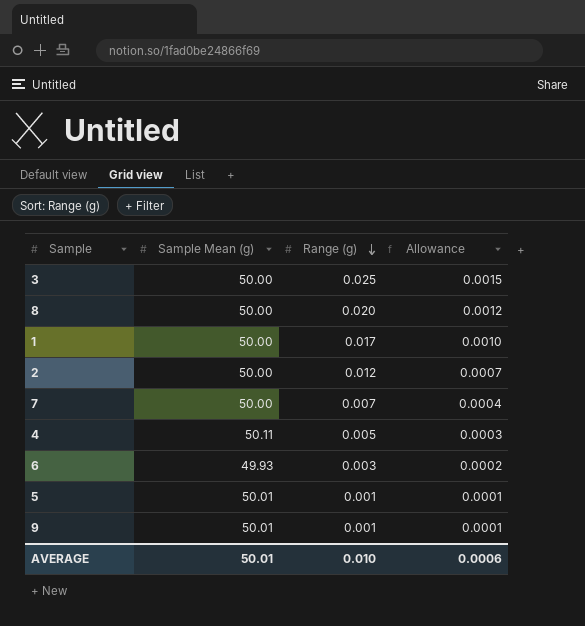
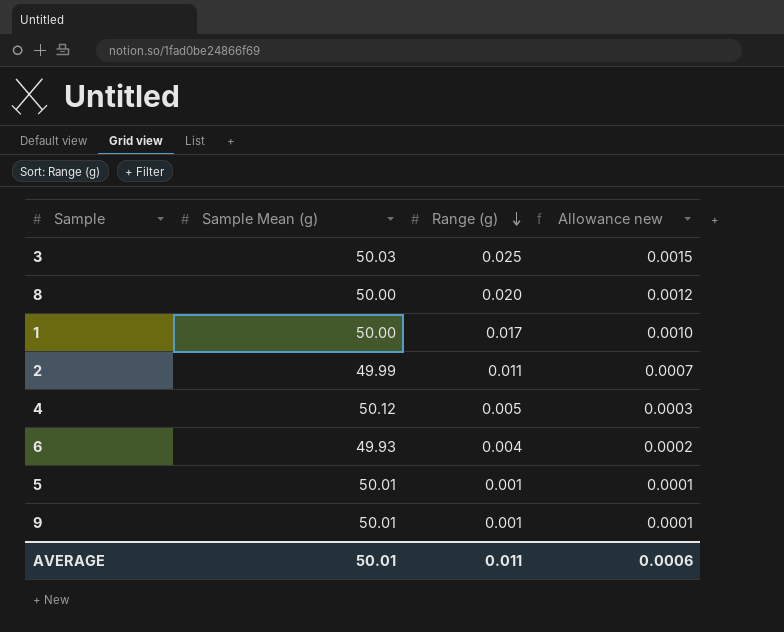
column name: Allowance -> Allowance new
row 7: 50.00 | 0.007 | 0.0004 -> none
3 | Sample Mean (g): 50.00 -> 50.03
2 | Sample Mean (g): 50.00 -> 49.99
2 | Range (g): 0.012 -> 0.011
4 | Sample Mean (g): 50.11 -> 50.12
6 | Range (g): 0.003 -> 0.004
AVERAGE | Range (g): 0.010 -> 0.011

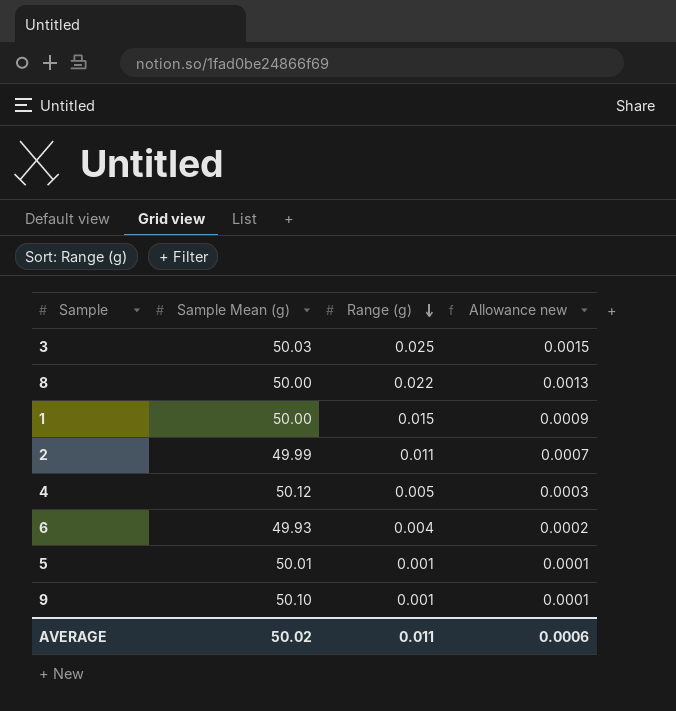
8 | Range (g): 0.020 -> 0.022
8 | Allowance new: 0.0012 -> 0.0013
1 | Range (g): 0.017 -> 0.015
1 | Allowance new: 0.0010 -> 0.0009
9 | Sample Mean (g): 50.01 -> 50.10
AVERAGE | Sample Mean (g): 50.01 -> 50.02

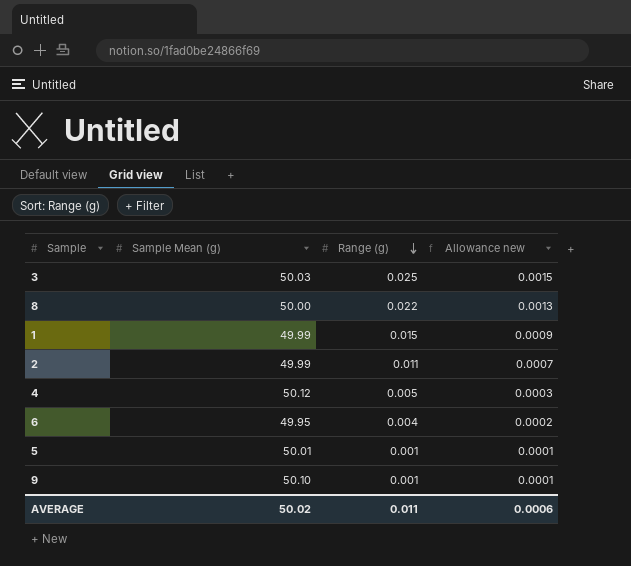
1 | Sample Mean (g): 50.00 -> 49.99
6 | Sample Mean (g): 49.93 -> 49.95

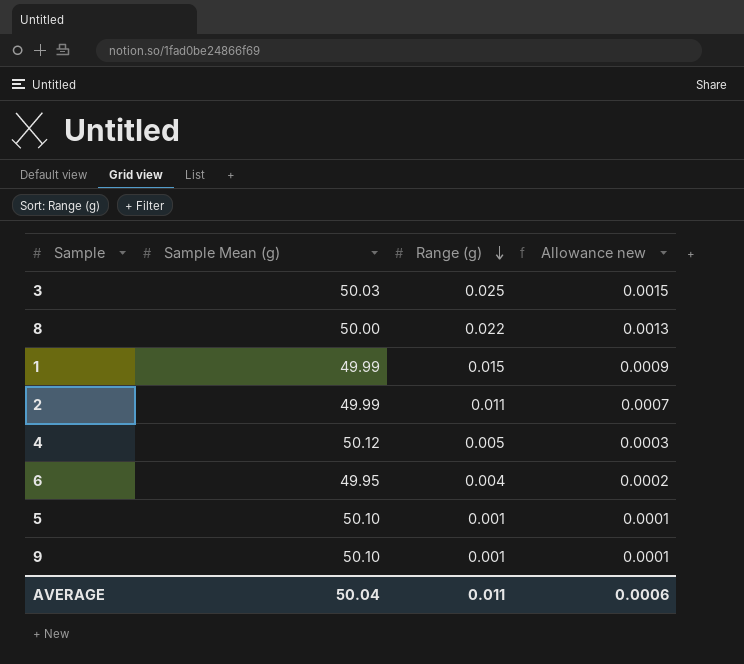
5 | Sample Mean (g): 50.01 -> 50.10
AVERAGE | Sample Mean (g): 50.02 -> 50.04

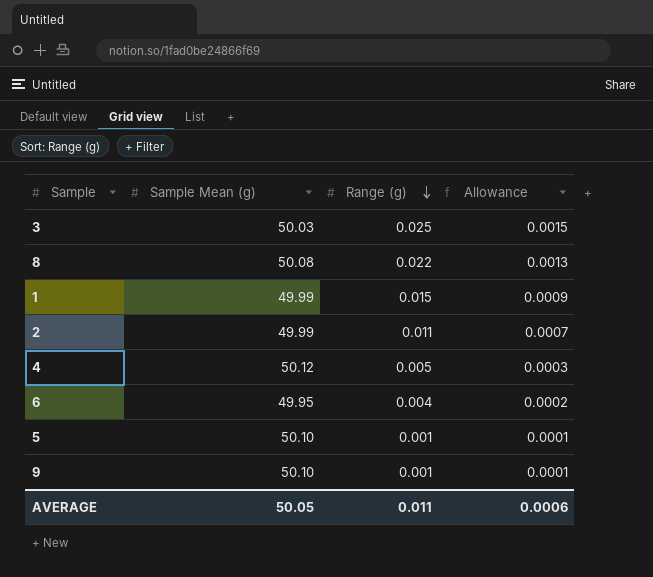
column name: Allowance new -> Allowance
8 | Sample Mean (g): 50.00 -> 50.08
AVERAGE | Sample Mean (g): 50.04 -> 50.05

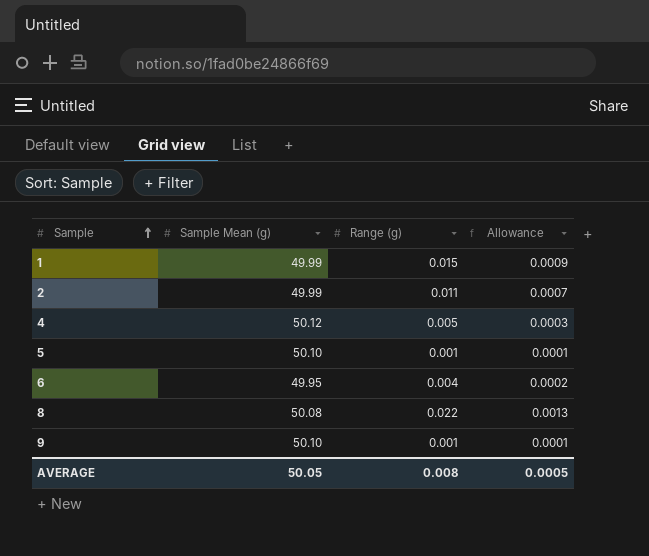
row order: Range (g) descending -> Sample ascending
row 3: 50.03 | 0.025 | 0.0015 -> none
AVERAGE | Range (g): 0.011 -> 0.008
AVERAGE | Allowance: 0.0006 -> 0.0005

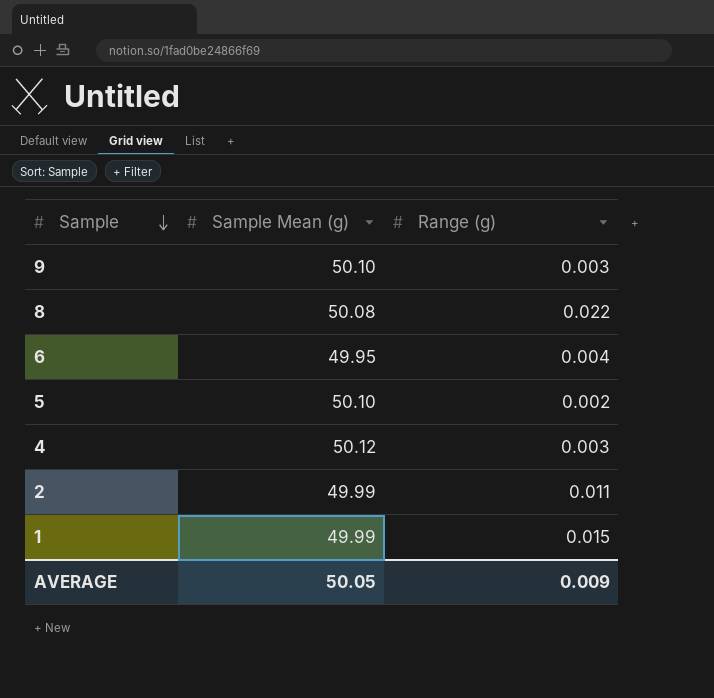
row order: Sample ascending -> Sample descending
column Allowance | formula: [Range (g)] * 0.06 -> none
9 | Range (g): 0.001 -> 0.003
5 | Range (g): 0.001 -> 0.002
4 | Range (g): 0.005 -> 0.003
AVERAGE | Range (g): 0.008 -> 0.009

